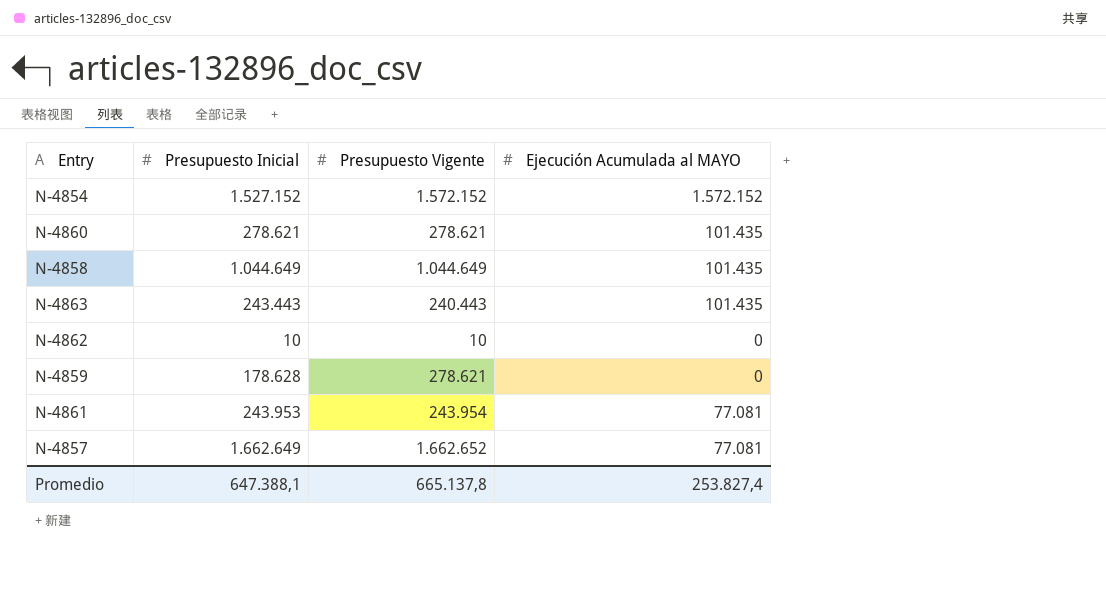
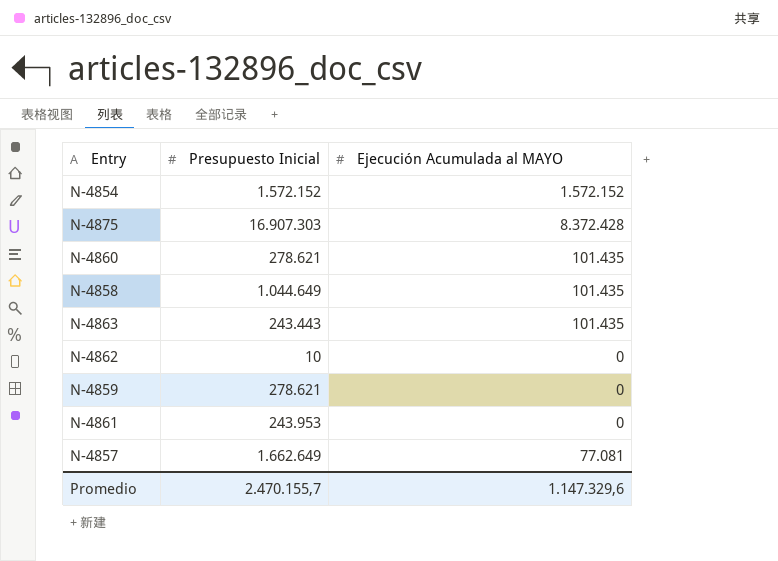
column Presupuesto Vigente | position: 3 -> none
N-4854 | Presupuesto Inicial: 1.527.152 -> 1.572.152
row N-4875: none -> 16.907.303 | 8.372.428
N-4859 | Presupuesto Inicial: 178.628 -> 278.621
N-4861 | Ejecución Acumulada al MAYO: 77.081 -> 0
Promedio | Presupuesto Inicial: 647.388,1 -> 2.470.155,7
Promedio | Ejecución Acumulada al MAYO: 253.827,4 -> 1.147.329,6

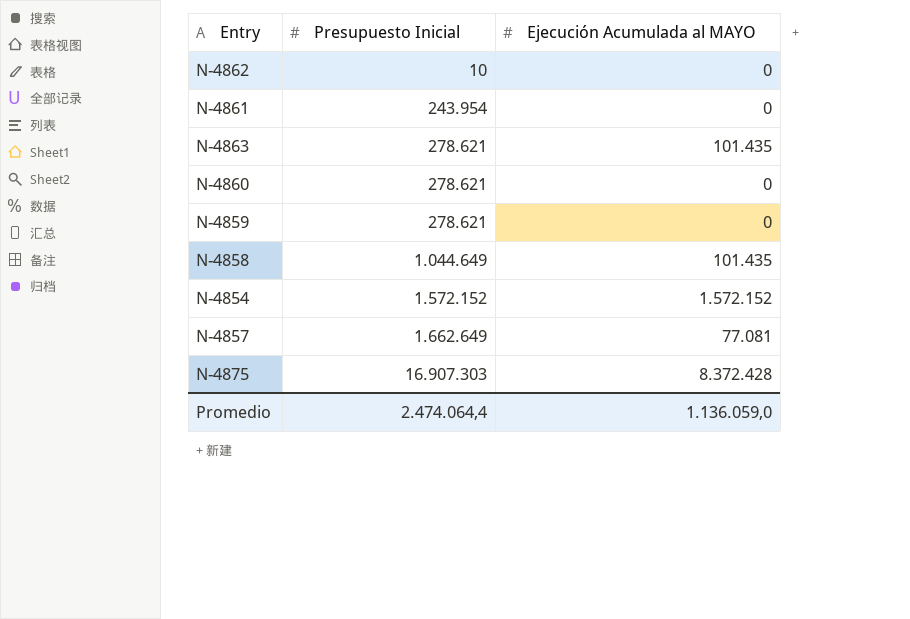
row order: none -> Presupuesto Inicial ascending
N-4861 | Presupuesto Inicial: 243.953 -> 243.954
N-4863 | Presupuesto Inicial: 243.443 -> 278.621
N-4860 | Ejecución Acumulada al MAYO: 101.435 -> 0
Promedio | Presupuesto Inicial: 2.470.155,7 -> 2.474.064,4
Promedio | Ejecución Acumulada al MAYO: 1.147.329,6 -> 1.136.059,0

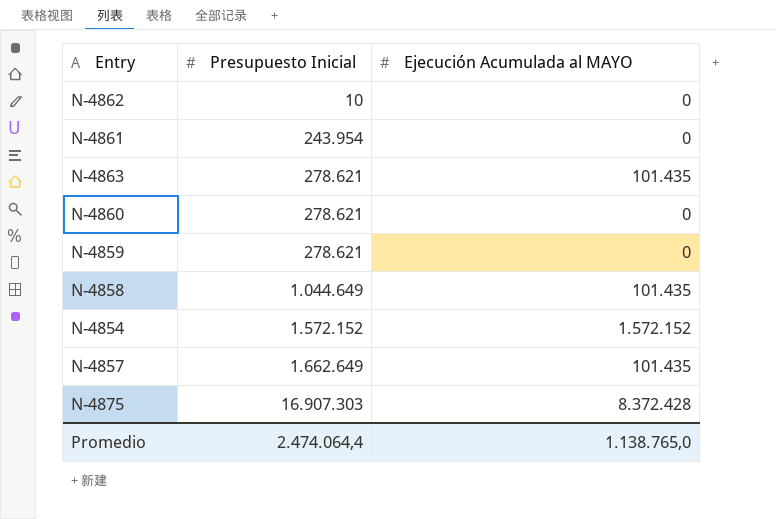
N-4857 | Ejecución Acumulada al MAYO: 77.081 -> 101.435
Promedio | Ejecución Acumulada al MAYO: 1.136.059,0 -> 1.138.765,0

